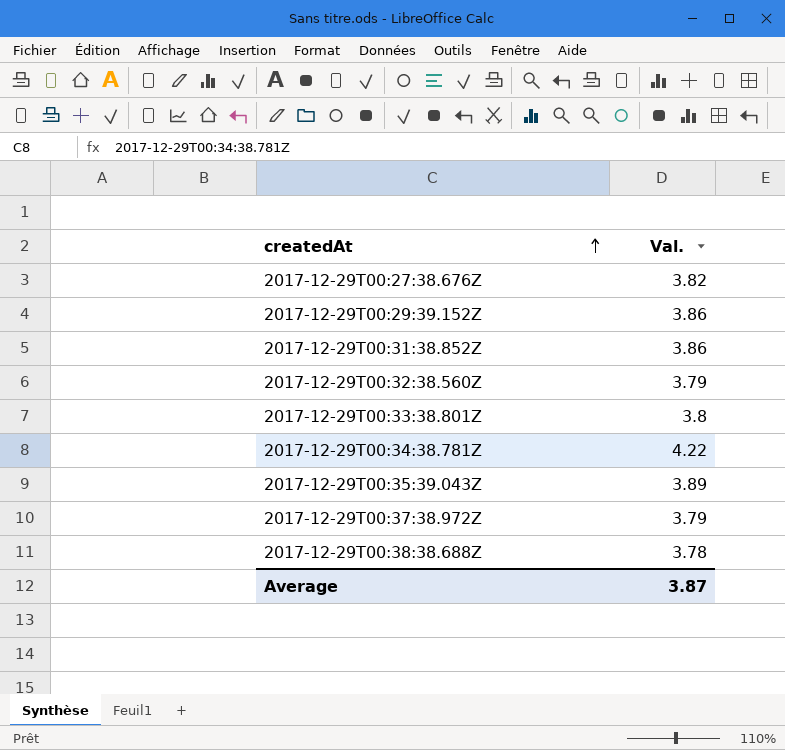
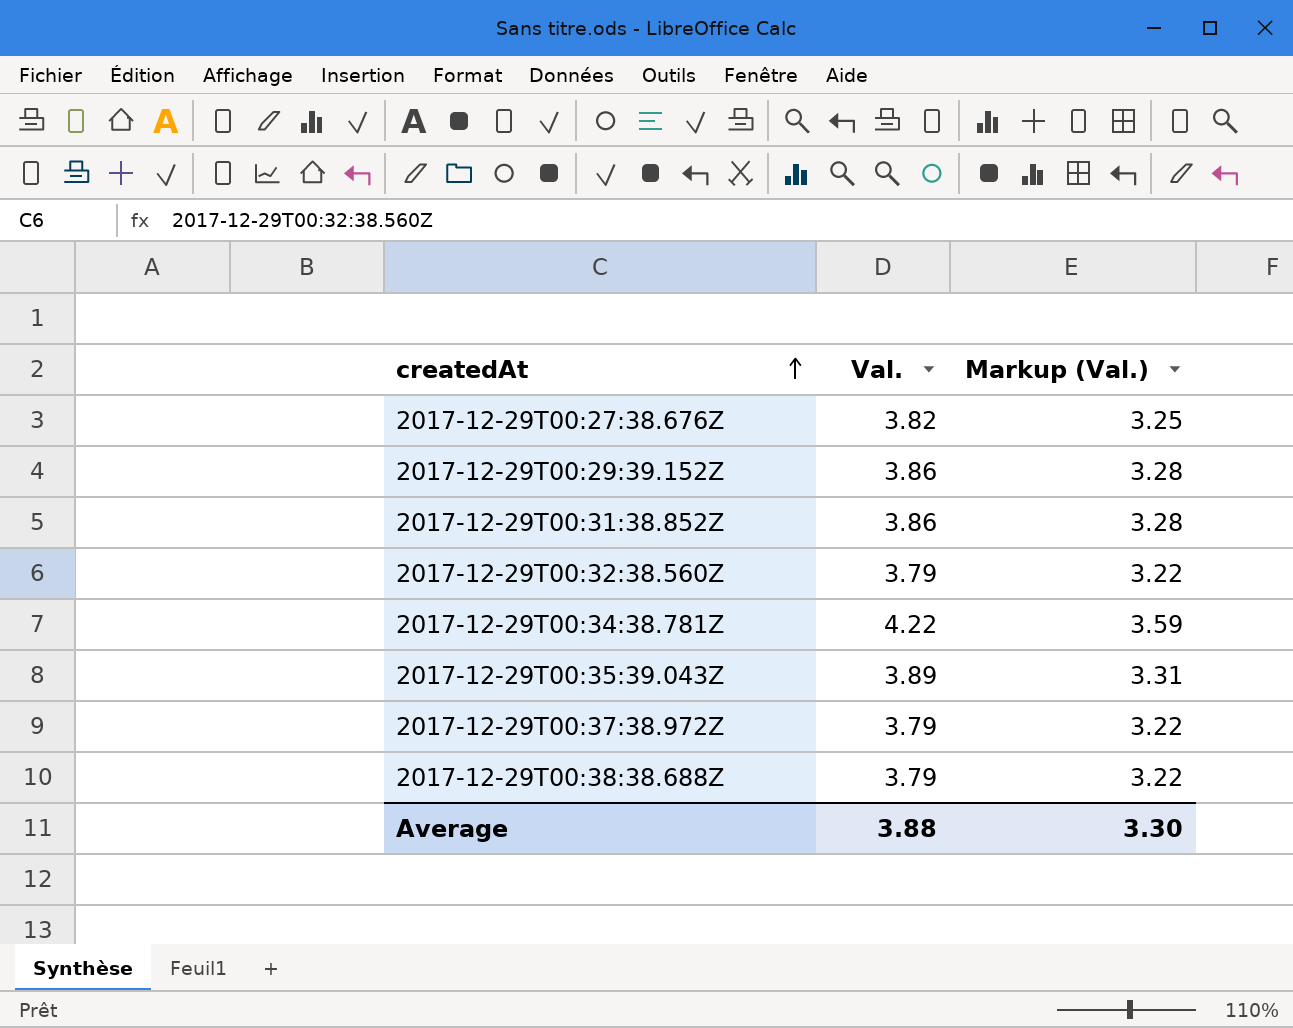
column Markup (Val.) | formula: none -> [Val.] * 0.85
row 2017-12-29T00:33:38.801Z: 3.8 -> none
2017-12-29T00:38:38.688Z | Val.: 3.78 -> 3.79
Average | Val.: 3.87 -> 3.88

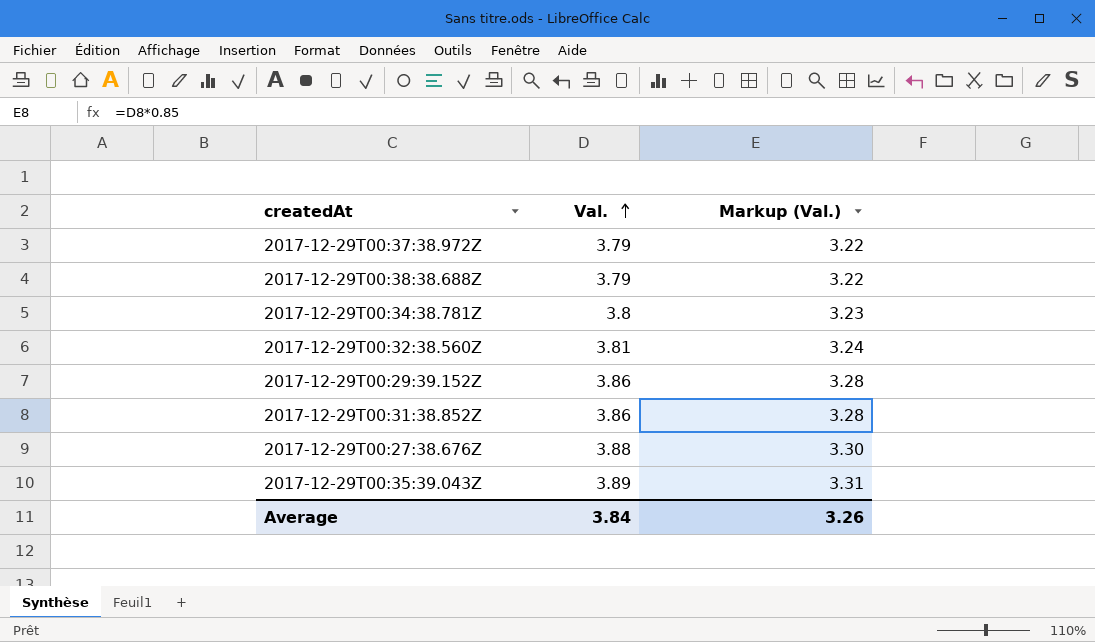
row order: createdAt ascending -> Val. ascending
2017-12-29T00:34:38.781Z | Val.: 4.22 -> 3.8
2017-12-29T00:34:38.781Z | Markup (Val.): 3.59 -> 3.23
2017-12-29T00:32:38.560Z | Val.: 3.79 -> 3.81
2017-12-29T00:32:38.560Z | Markup (Val.): 3.22 -> 3.24
2017-12-29T00:27:38.676Z | Val.: 3.82 -> 3.88
2017-12-29T00:27:38.676Z | Markup (Val.): 3.25 -> 3.30
Average | Val.: 3.88 -> 3.84
Average | Markup (Val.): 3.30 -> 3.26

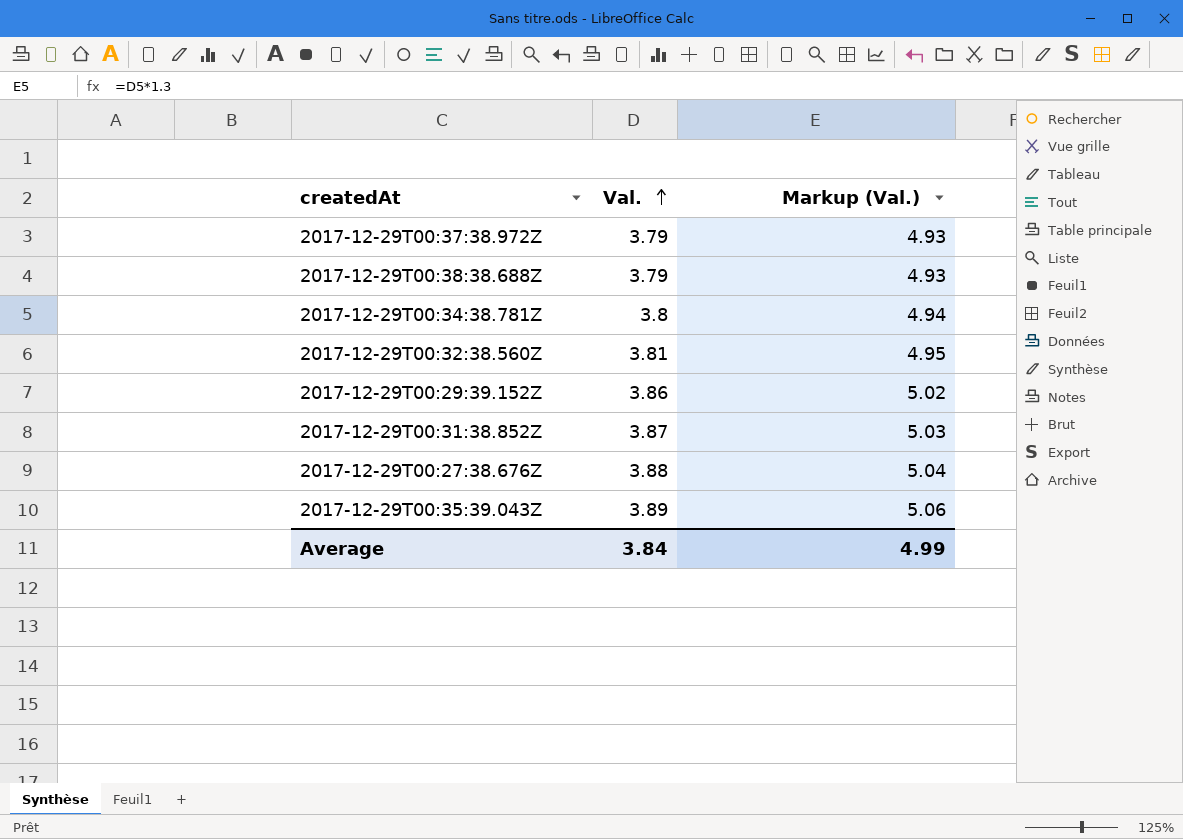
column Markup (Val.) | formula: [Val.] * 0.85 -> [Val.] * 1.3
2017-12-29T00:31:38.852Z | Val.: 3.86 -> 3.87
Average | Markup (Val.): 3.26 -> 4.99

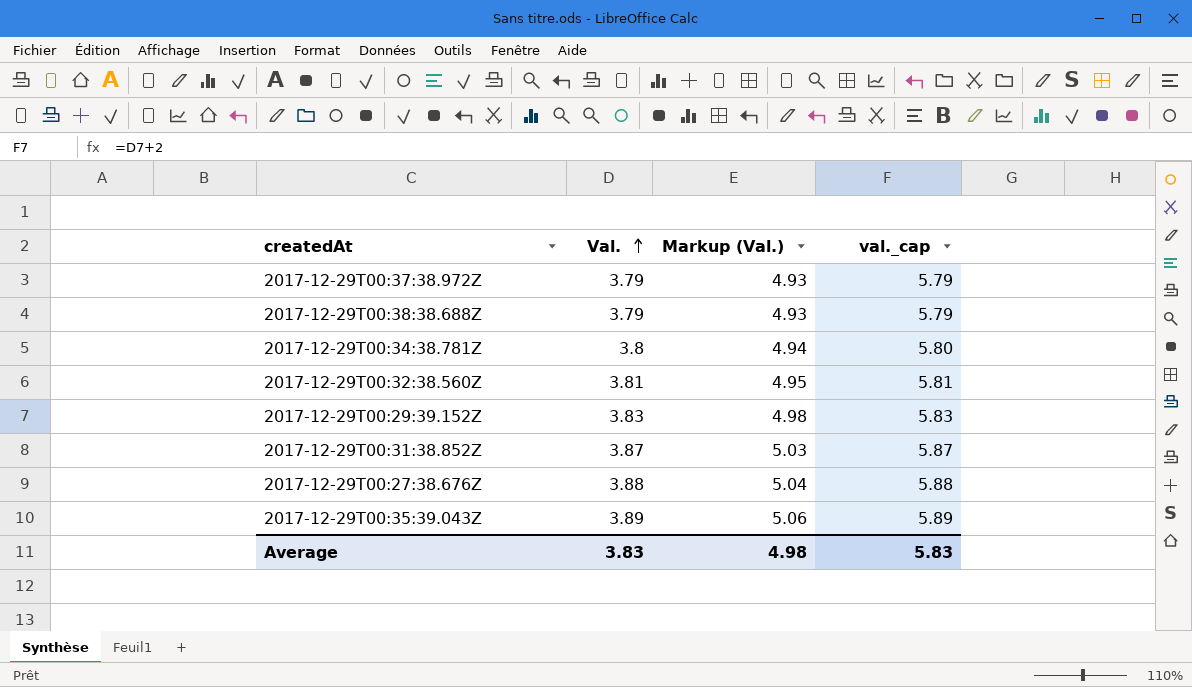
column val._cap | formula: none -> [Val.] + 2
2017-12-29T00:29:39.152Z | Val.: 3.86 -> 3.83
2017-12-29T00:29:39.152Z | Markup (Val.): 5.02 -> 4.98
Average | Val.: 3.84 -> 3.83
Average | Markup (Val.): 4.99 -> 4.98

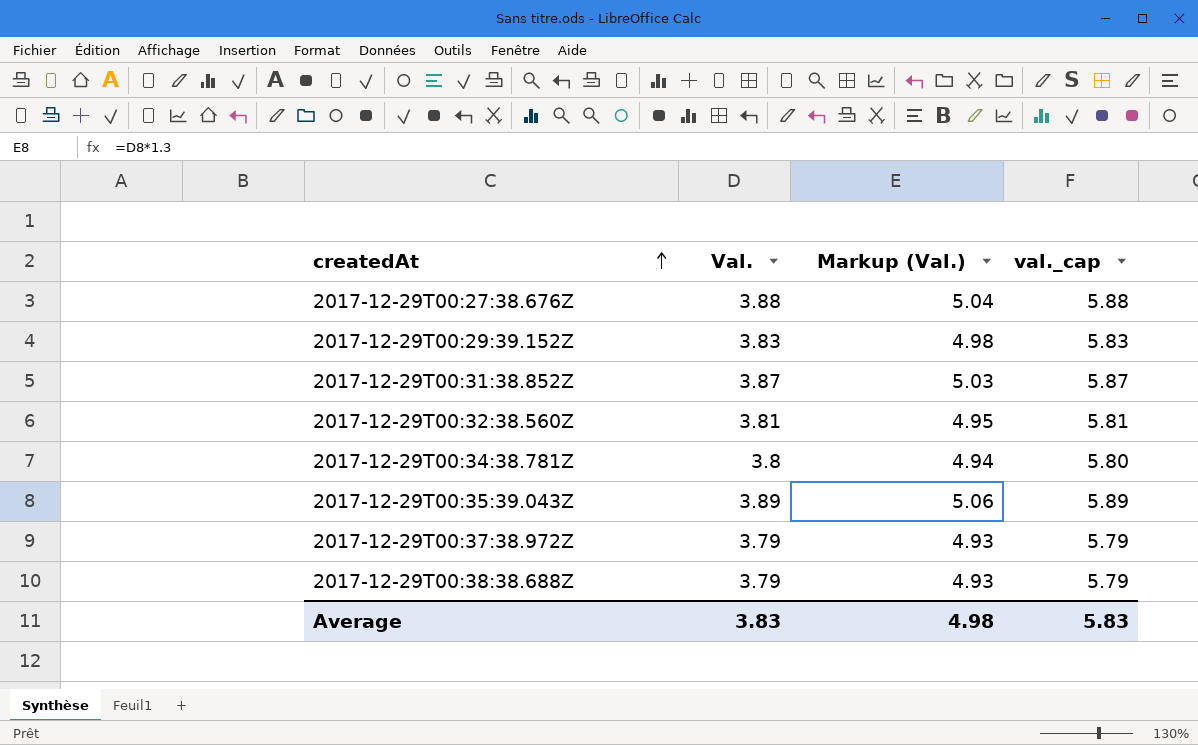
row order: Val. ascending -> createdAt ascending

